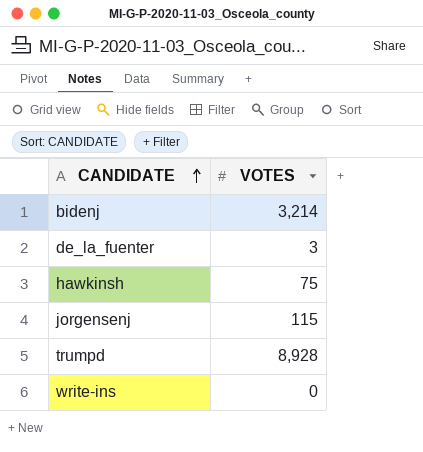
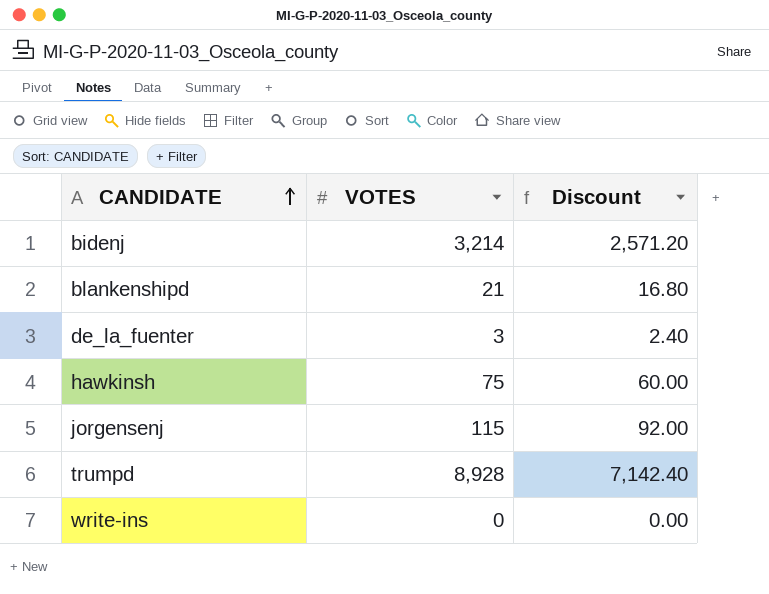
column Discount | formula: none -> [VOTES] * 0.8
row blankenshipd: none -> 21 | 16.80

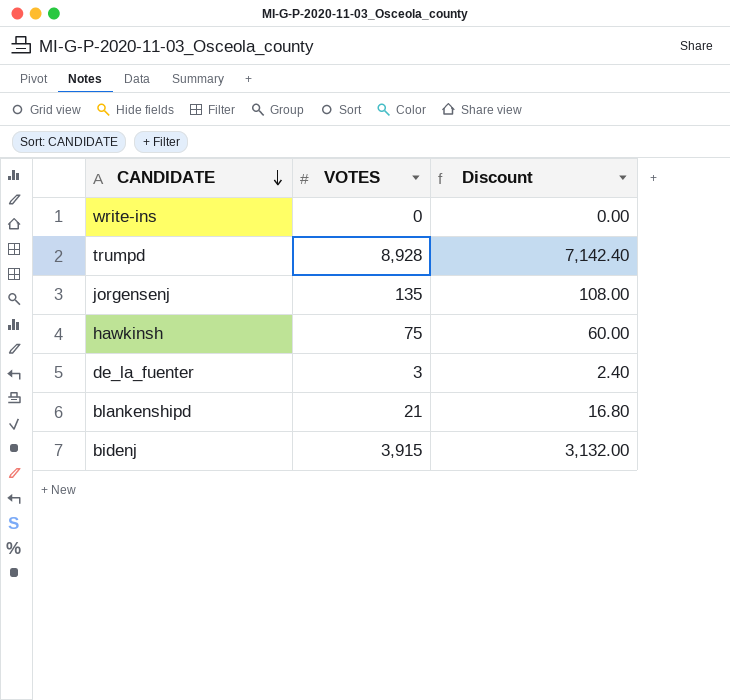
row order: CANDIDATE ascending -> CANDIDATE descending
jorgensenj | VOTES: 115 -> 135
jorgensenj | Discount: 92.00 -> 108.00
bidenj | VOTES: 3,214 -> 3,915
bidenj | Discount: 2,571.20 -> 3,132.00

